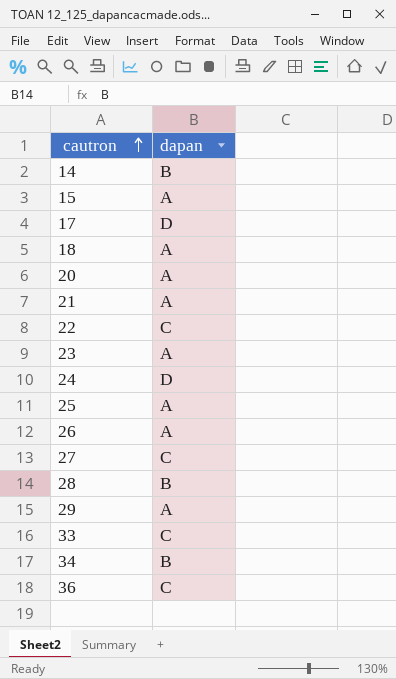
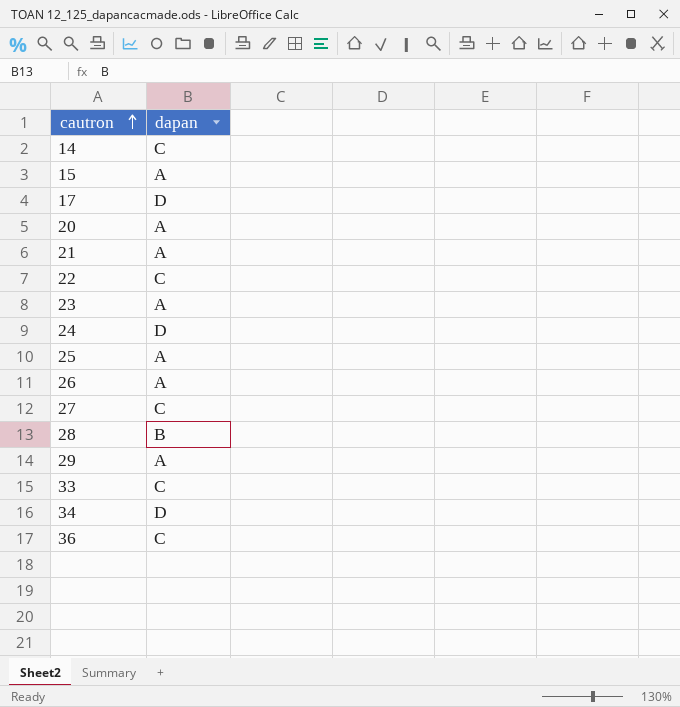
row 18: A -> none
14 | dapan: B -> C
34 | dapan: B -> D

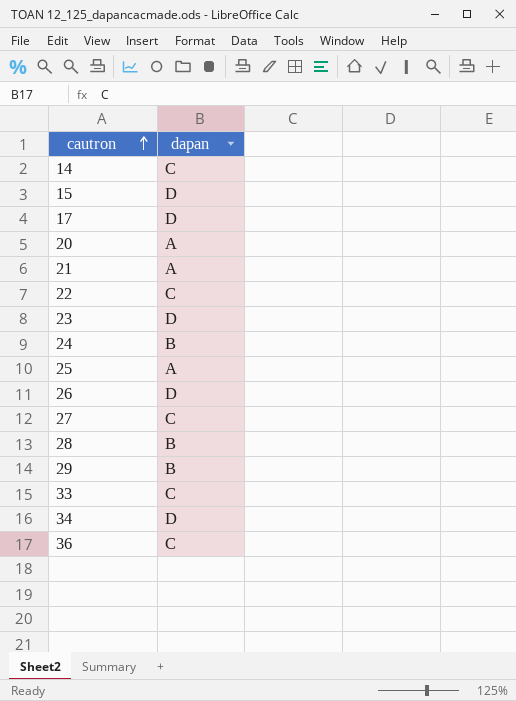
15 | dapan: A -> D
23 | dapan: A -> D
24 | dapan: D -> B
26 | dapan: A -> D
29 | dapan: A -> B

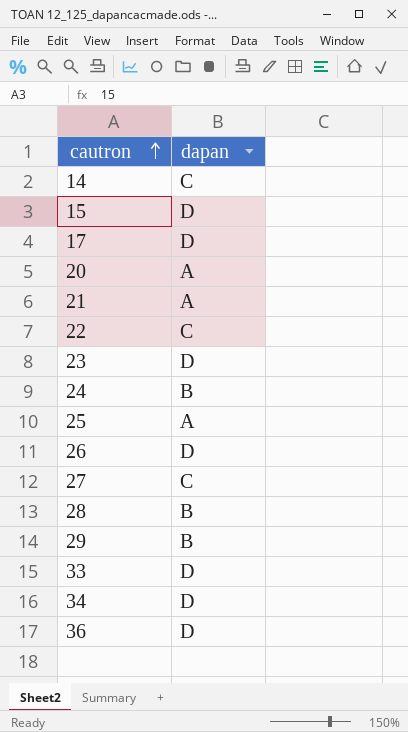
33 | dapan: C -> D
36 | dapan: C -> D

